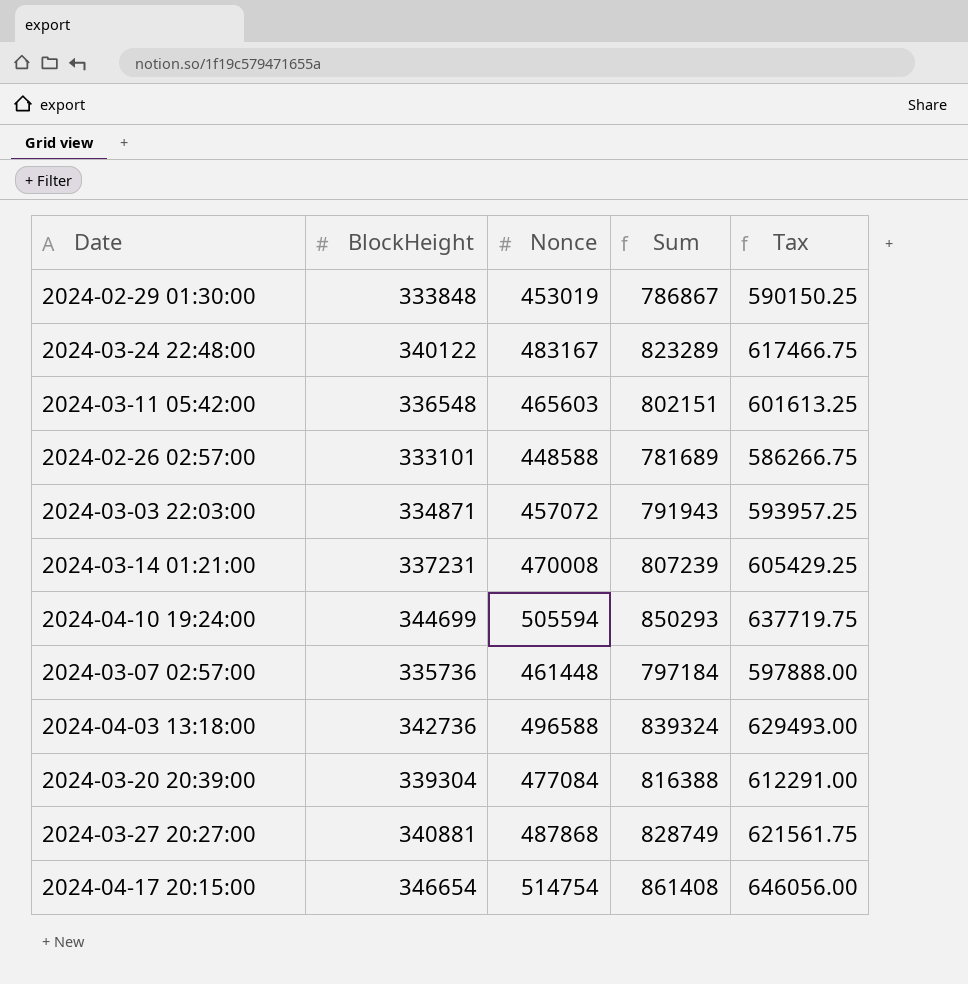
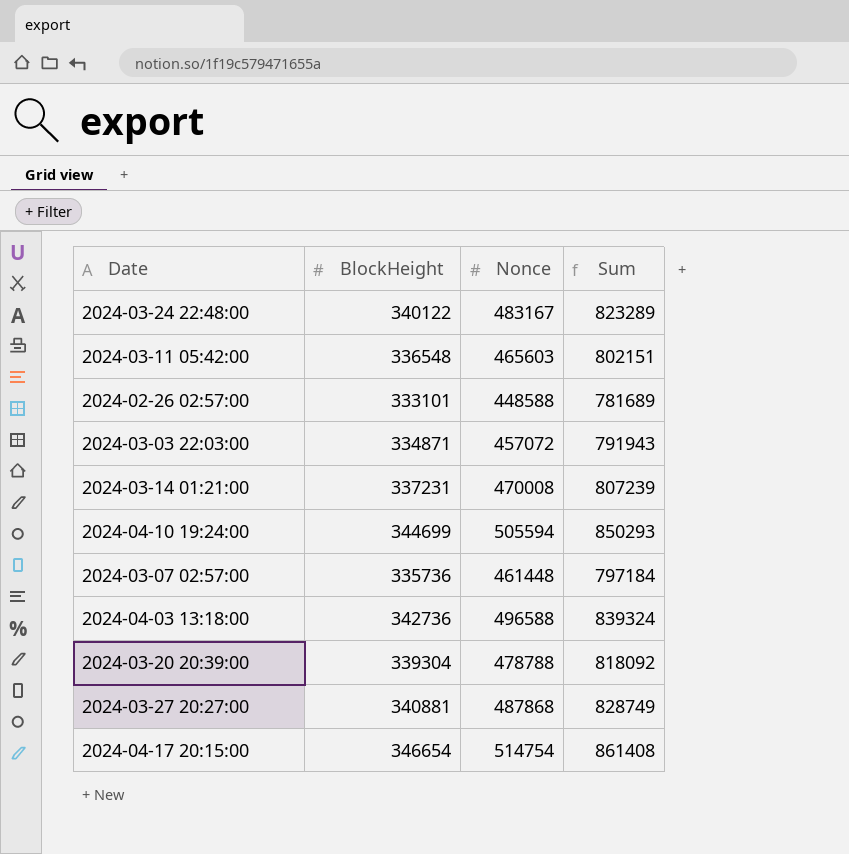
column Tax | formula: [Sum] * 0.75 -> none
row 2024-02-29 01:30:00: 333848 | 453019 | 786867 | 590150.25 -> none
2024-03-20 20:39:00 | Nonce: 477084 -> 478788
2024-03-20 20:39:00 | Sum: 816388 -> 818092

